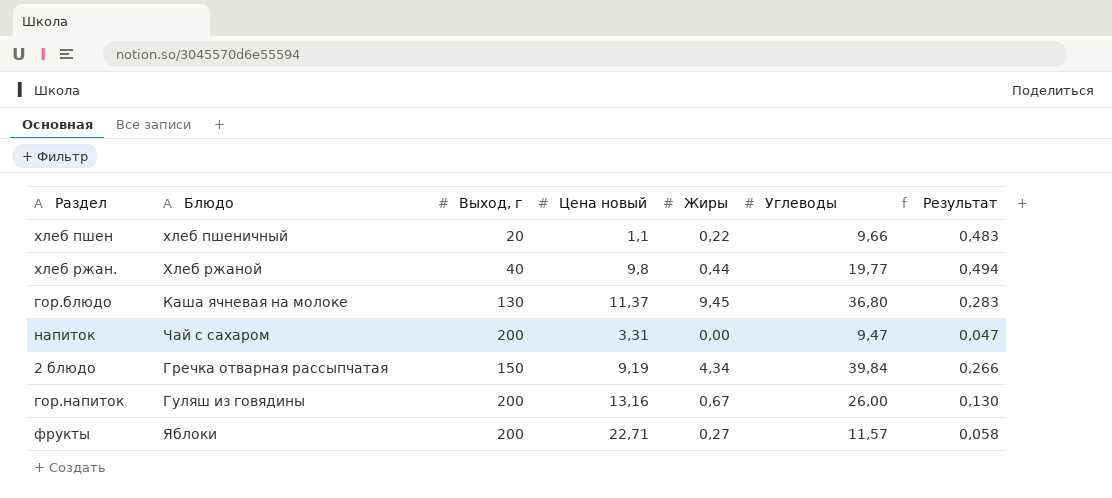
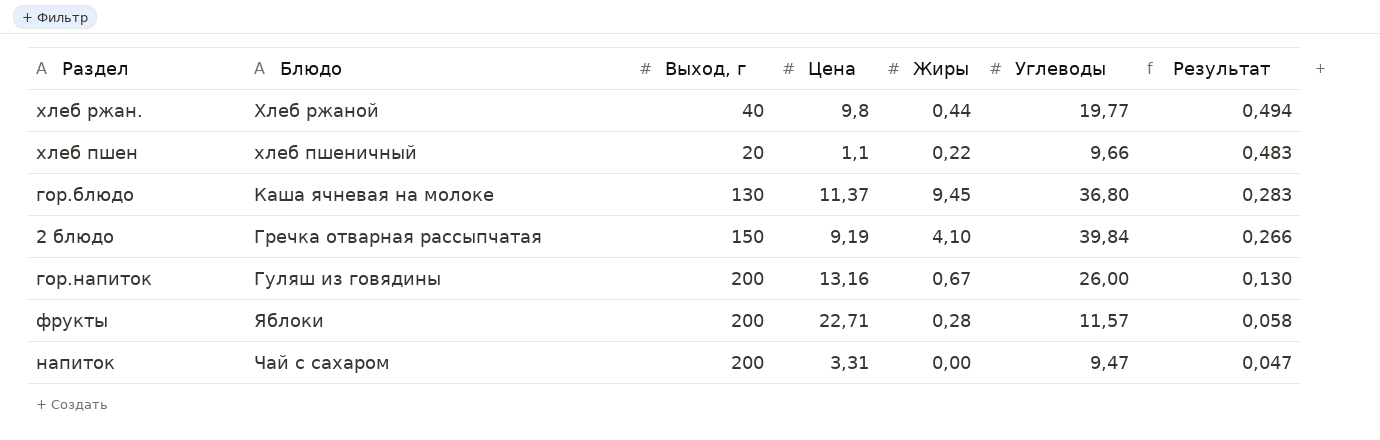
row order: none -> Результат descending
column name: Цена новый -> Цена
2 блюдо | Жиры: 4,34 -> 4,10
фрукты | Жиры: 0,27 -> 0,28

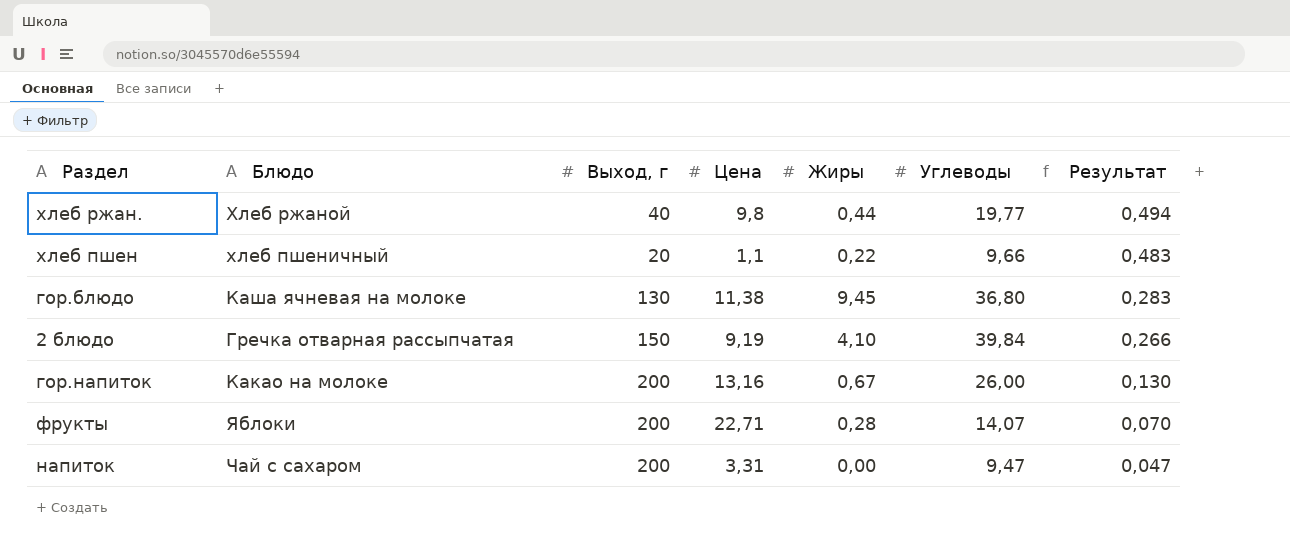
гор.блюдо | Цена: 11,37 -> 11,38
гор.напиток | Блюдо: Гуляш из говядины -> Какао на молоке
фрукты | Углеводы: 11,57 -> 14,07
фрукты | Результат: 0,058 -> 0,070

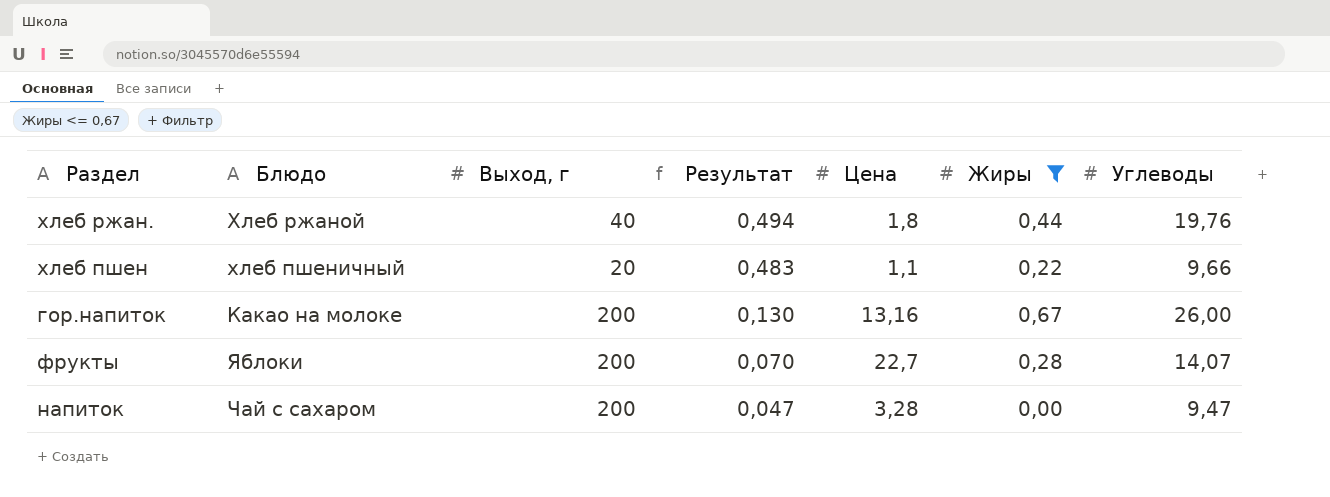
filter: none -> Жиры <= 0,67
column Результат | position: 7 -> 4
хлеб ржан. | Цена: 9,8 -> 1,8
хлеб ржан. | Углеводы: 19,77 -> 19,76
фрукты | Цена: 22,71 -> 22,7
напиток | Цена: 3,31 -> 3,28

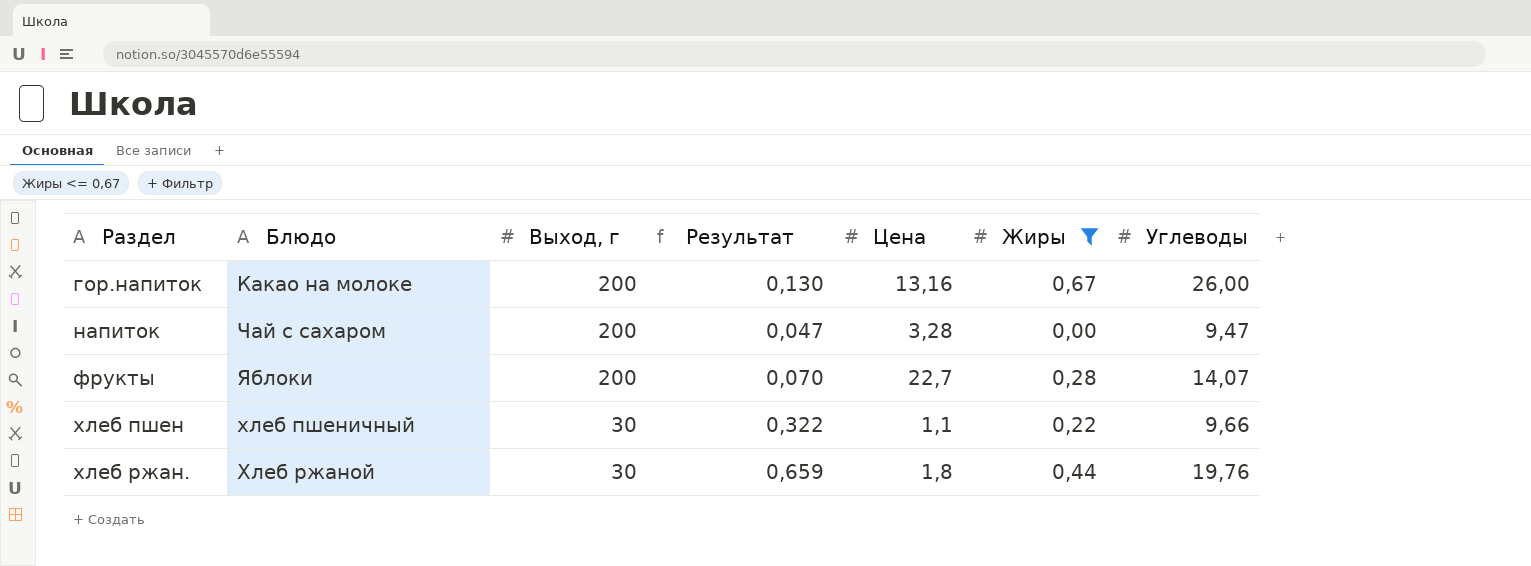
row order: Результат descending -> Раздел ascending
хлеб пшен | Выход, г: 20 -> 30
хлеб пшен | Результат: 0,483 -> 0,322
хлеб ржан. | Выход, г: 40 -> 30
хлеб ржан. | Результат: 0,494 -> 0,659

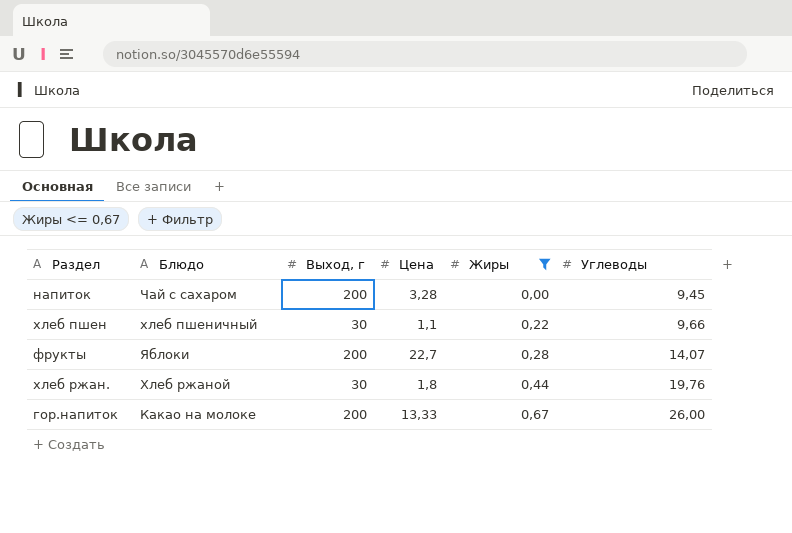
row order: Раздел ascending -> Жиры ascending
column Результат | formula: [Углеводы] / [Выход, г] -> none
напиток | Углеводы: 9,47 -> 9,45
гор.напиток | Цена: 13,16 -> 13,33

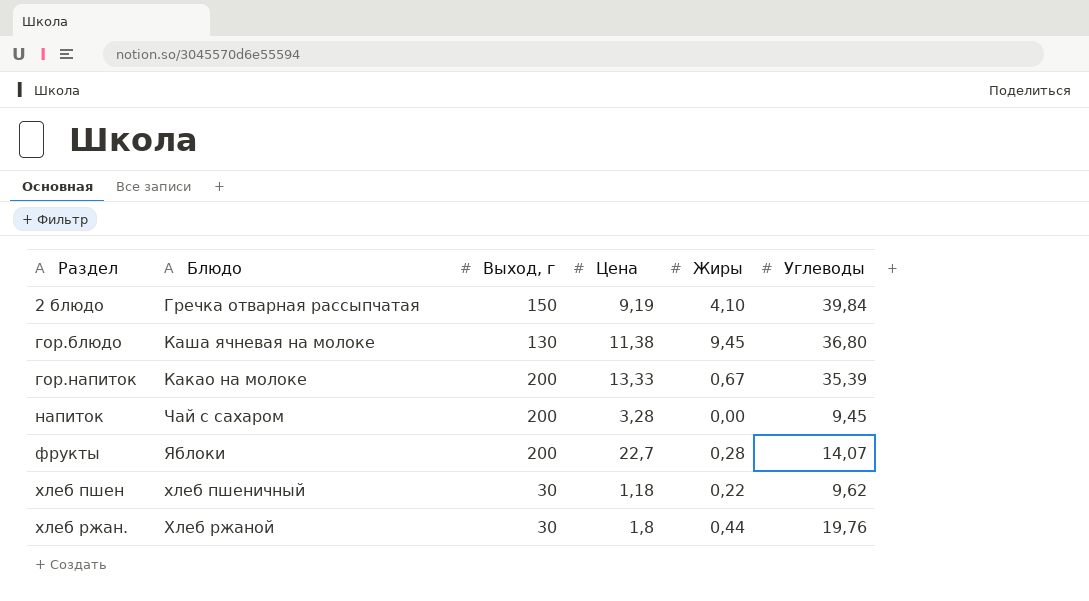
filter: Жиры <= 0,67 -> none
row order: Жиры ascending -> Раздел ascending
гор.напиток | Углеводы: 26,00 -> 35,39
хлеб пшен | Цена: 1,1 -> 1,18
хлеб пшен | Углеводы: 9,66 -> 9,62

